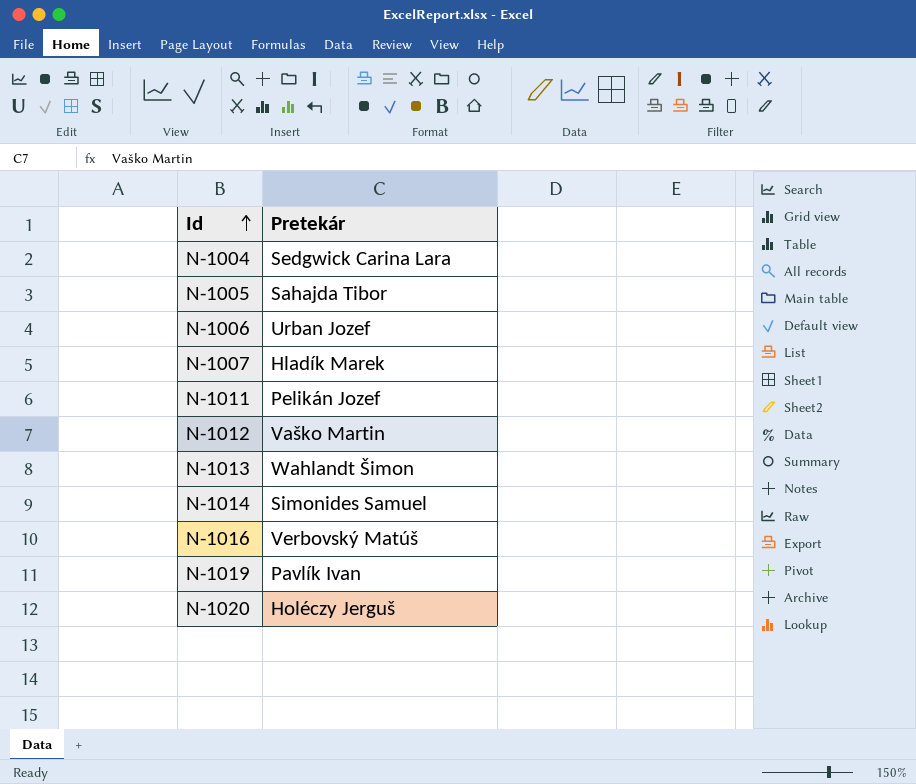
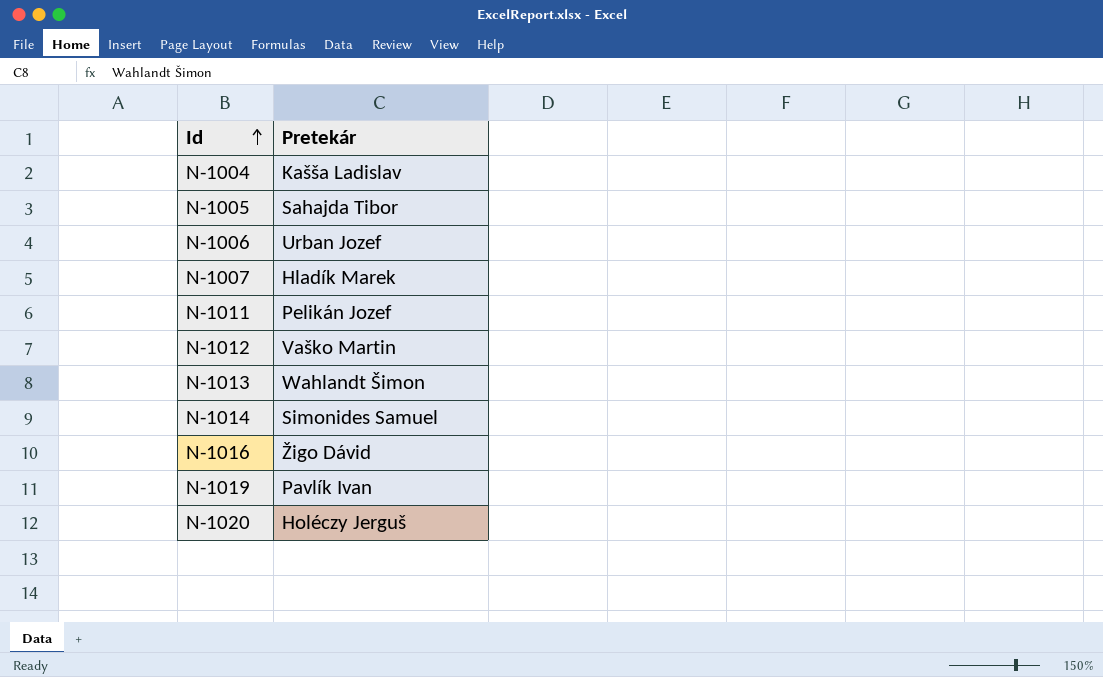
N-1004 | Pretekár: Sedgwick Carina Lara -> Kašša Ladislav
N-1016 | Pretekár: Verbovský Matúš -> Žigo Dávid

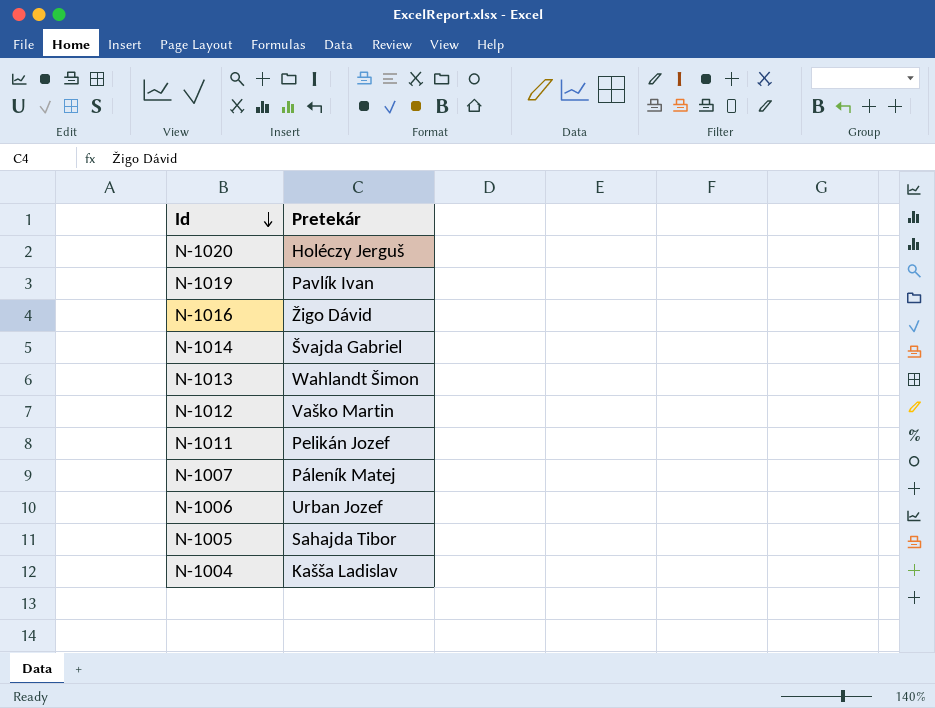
row order: Id ascending -> Id descending
N-1014 | Pretekár: Simonides Samuel -> Švajda Gabriel
N-1007 | Pretekár: Hladík Marek -> Páleník Matej

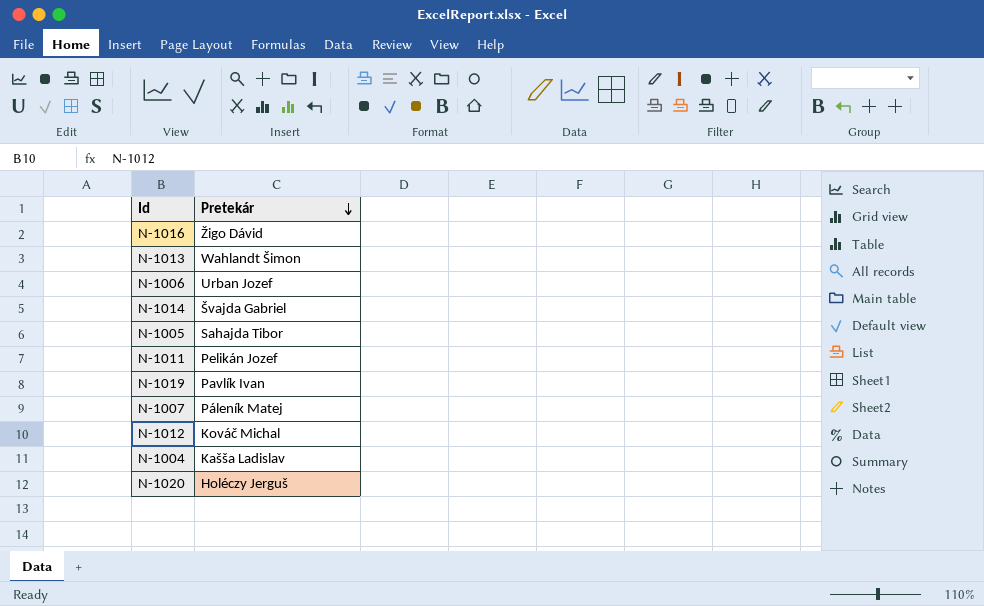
row order: Id descending -> Pretekár descending
N-1012 | Pretekár: Vaško Martin -> Kováč Michal

